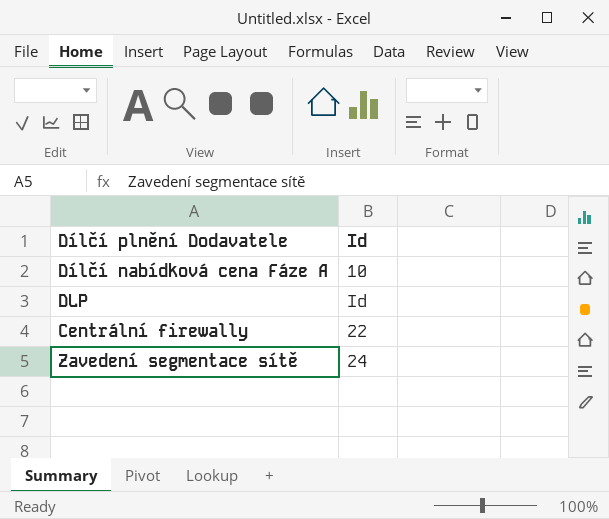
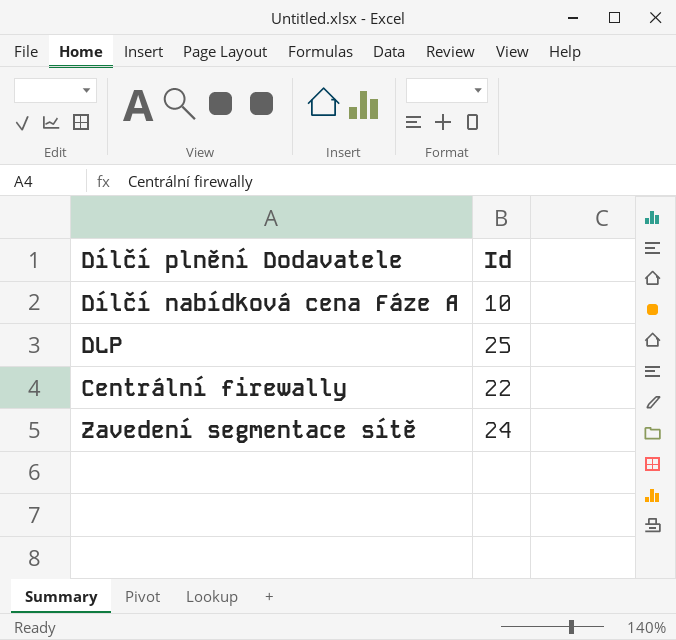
DLP | Id: Id -> 25

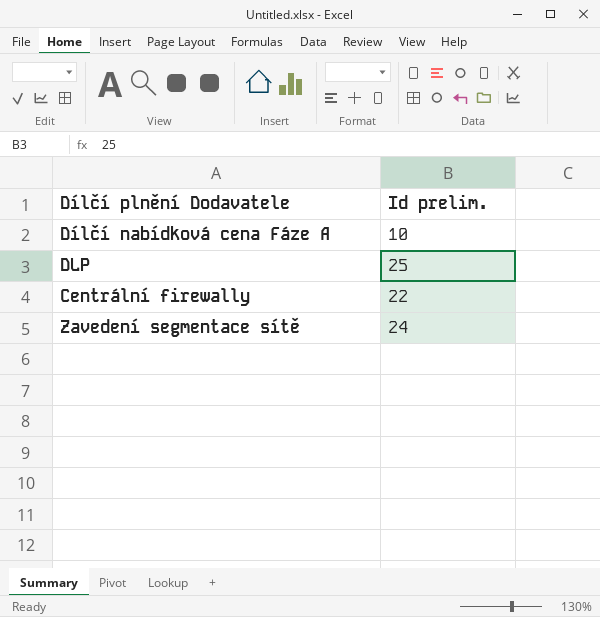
column name: Id -> Id prelim.

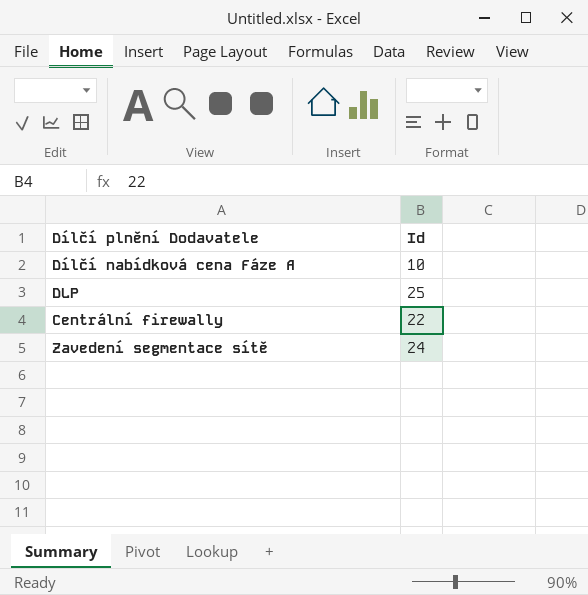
column name: Id prelim. -> Id

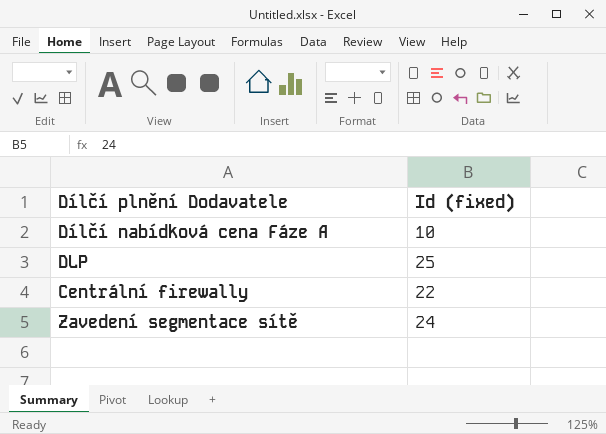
column name: Id -> Id (fixed)

